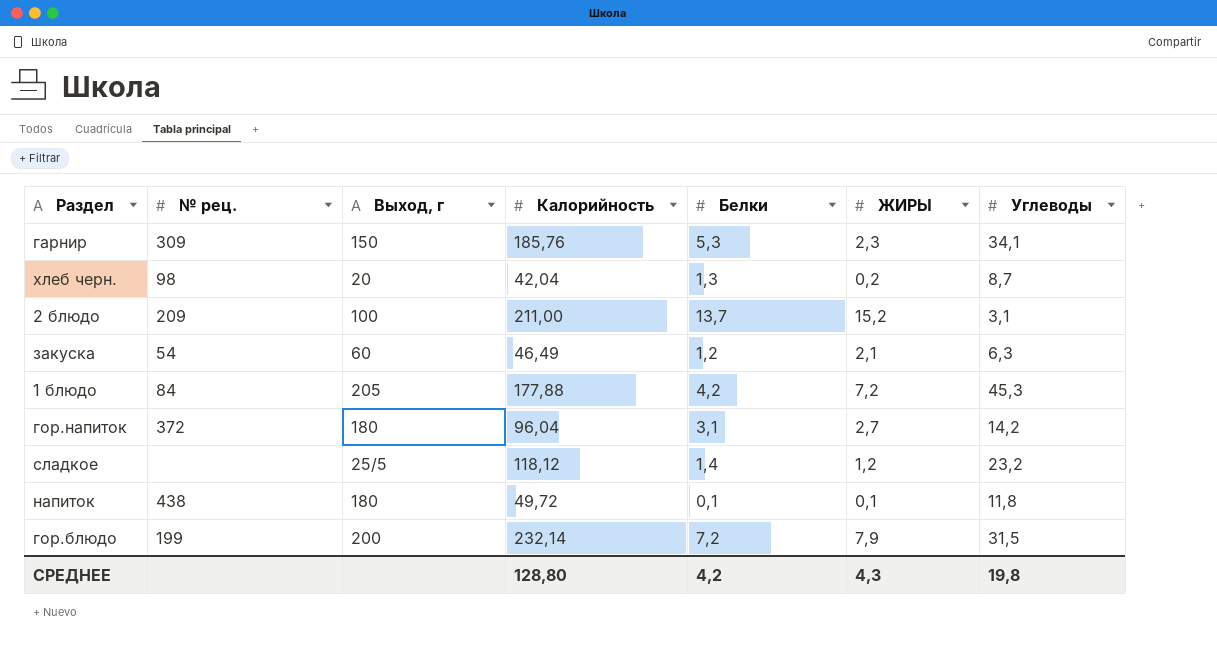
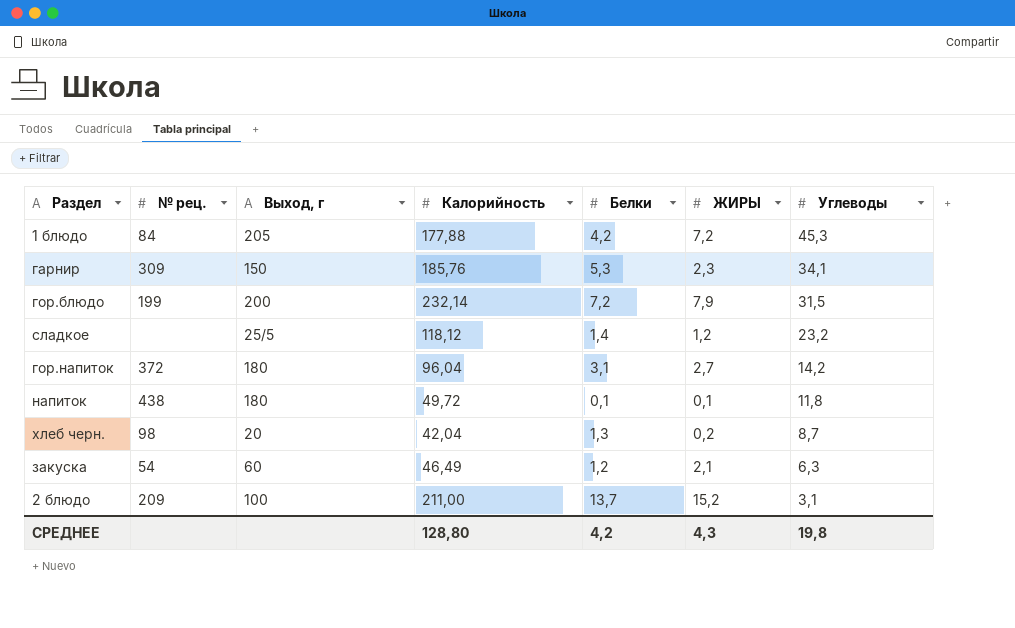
row order: none -> Углеводы descending

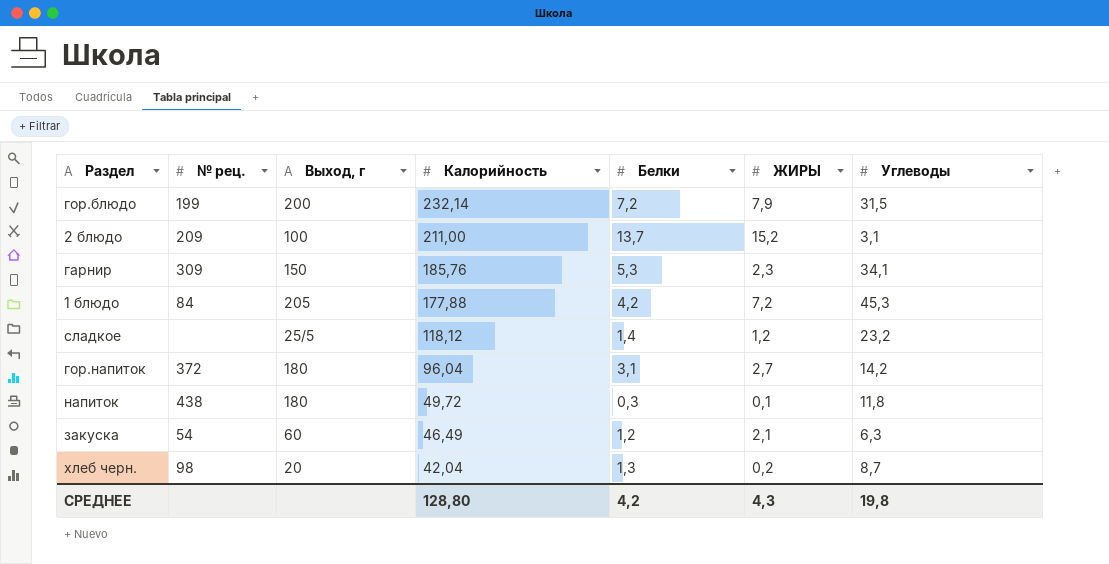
row order: Углеводы descending -> Калорийность descending
напиток | Белки: 0,1 -> 0,3

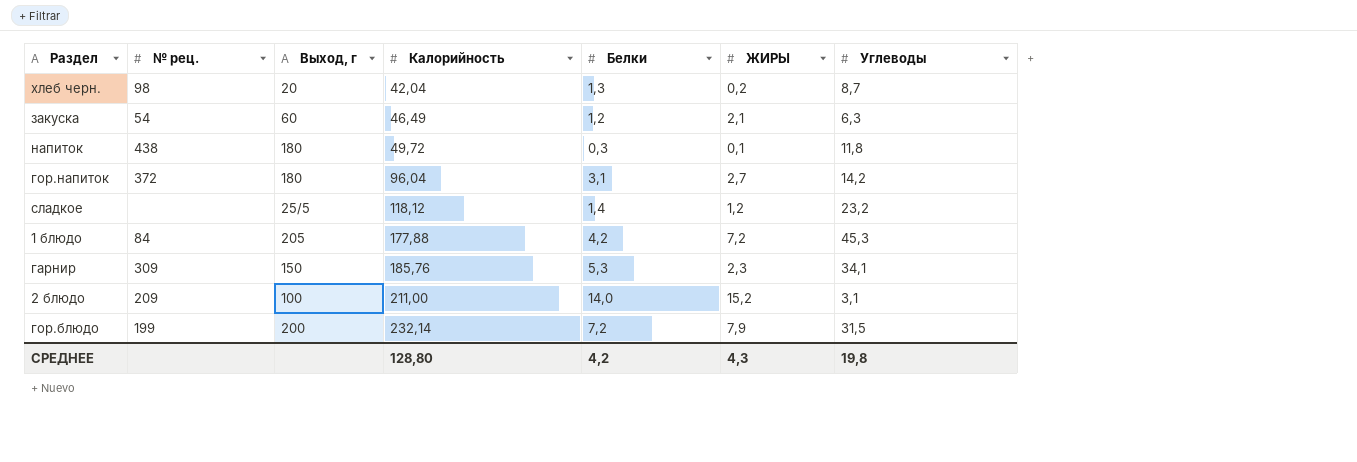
row order: Калорийность descending -> Калорийность ascending
2 блюдо | Белки: 13,7 -> 14,0

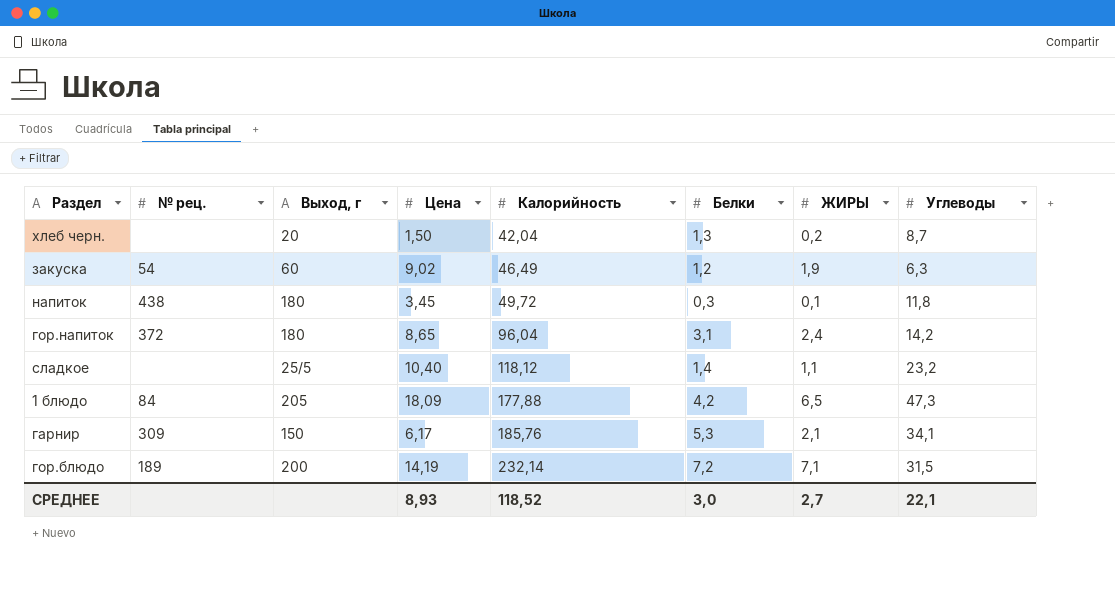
column Цена | position: none -> 4
row 2 блюдо: 209 | 100 | 211,00 | 14,0 | 15,2 | 3,1 -> none
хлеб черн. | № рец.: 98 -> none
закуска | ЖИРЫ: 2,1 -> 1,9
гор.напиток | ЖИРЫ: 2,7 -> 2,4
сладкое | ЖИРЫ: 1,2 -> 1,1
1 блюдо | ЖИРЫ: 7,2 -> 6,5
1 блюдо | Углеводы: 45,3 -> 47,3
гарнир | ЖИРЫ: 2,3 -> 2,1
гор.блюдо | № рец.: 199 -> 189
гор.блюдо | ЖИРЫ: 7,9 -> 7,1
СРЕДНЕЕ | Калорийность: 128,80 -> 118,52
СРЕДНЕЕ | Белки: 4,2 -> 3,0
СРЕДНЕЕ | ЖИРЫ: 4,3 -> 2,7
СРЕДНЕЕ | Углеводы: 19,8 -> 22,1

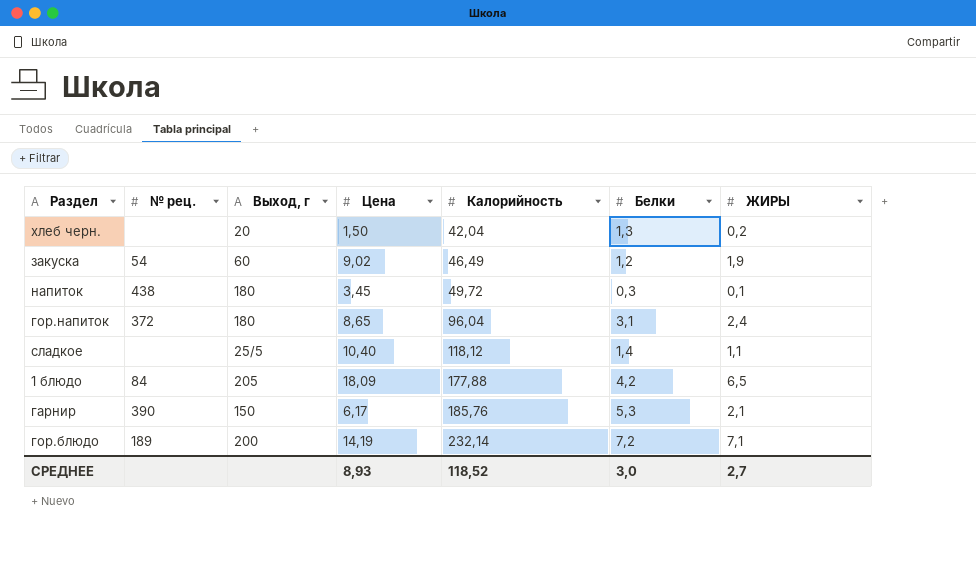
column Углеводы | position: 8 -> none
гарнир | № рец.: 309 -> 390

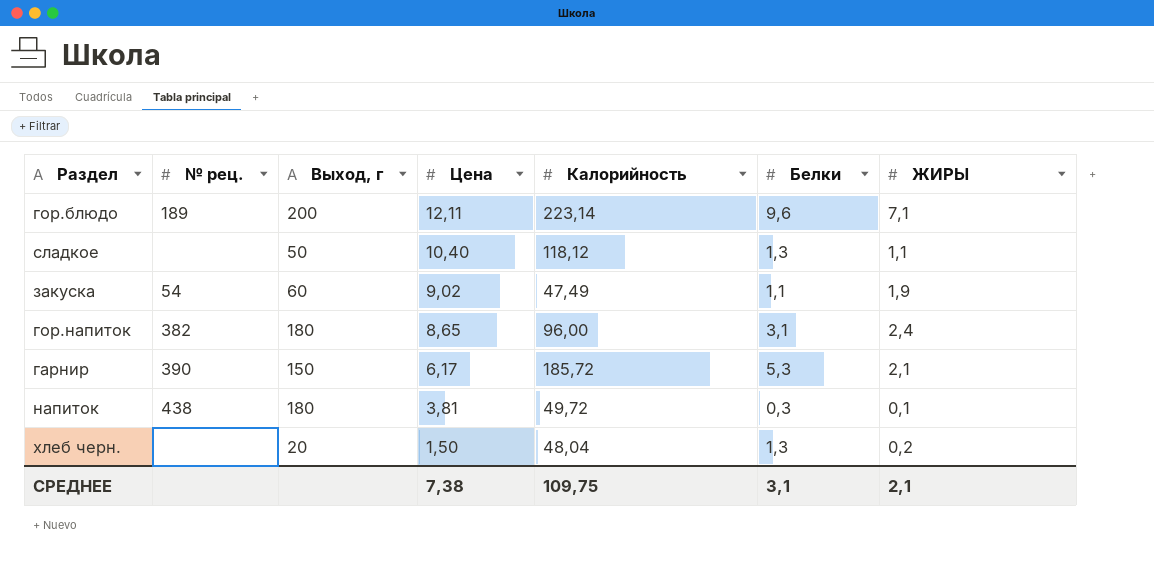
row order: Калорийность ascending -> Цена descending
row 1 блюдо: 84 | 205 | 18,09 | 177,88 | 4,2 | 6,5 -> none
гор.блюдо | Цена: 14,19 -> 12,11
гор.блюдо | Калорийность: 232,14 -> 223,14
гор.блюдо | Белки: 7,2 -> 9,6
сладкое | Выход, г: 25/5 -> 50
сладкое | Белки: 1,4 -> 1,3
закуска | Калорийность: 46,49 -> 47,49
закуска | Белки: 1,2 -> 1,1
гор.напиток | № рец.: 372 -> 382
гор.напиток | Калорийность: 96,04 -> 96,00
гарнир | Калорийность: 185,76 -> 185,72
напиток | Цена: 3,45 -> 3,81
хлеб черн. | Калорийность: 42,04 -> 48,04
СРЕДНЕЕ | Цена: 8,93 -> 7,38
СРЕДНЕЕ | Калорийность: 118,52 -> 109,75
СРЕДНЕЕ | Белки: 3,0 -> 3,1
СРЕДНЕЕ | ЖИРЫ: 2,7 -> 2,1

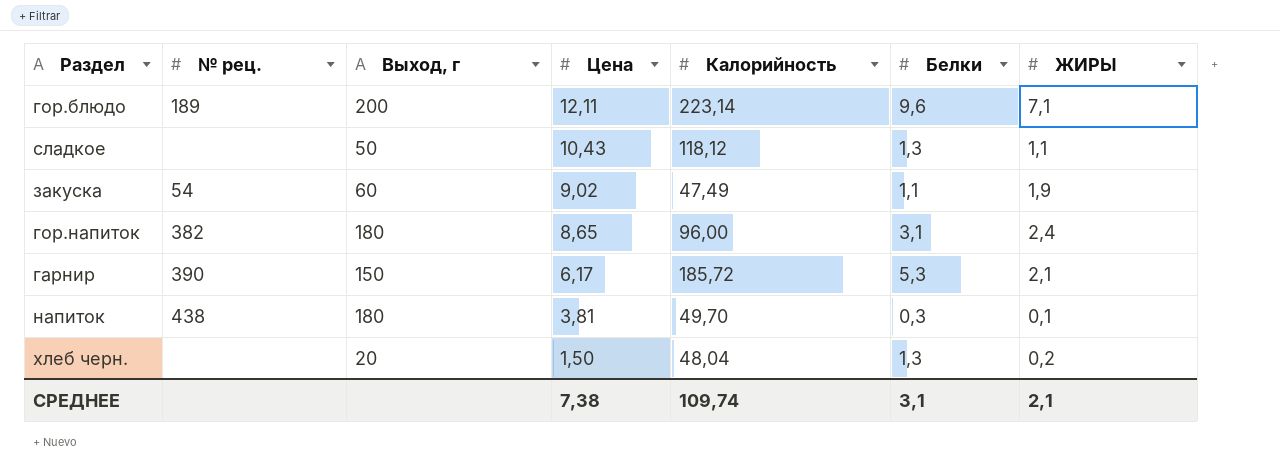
сладкое | Цена: 10,40 -> 10,43
напиток | Калорийность: 49,72 -> 49,70
СРЕДНЕЕ | Калорийность: 109,75 -> 109,74

